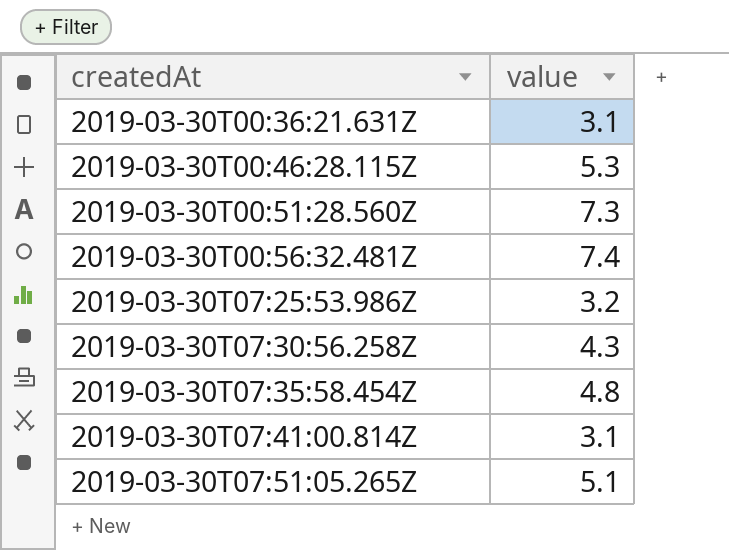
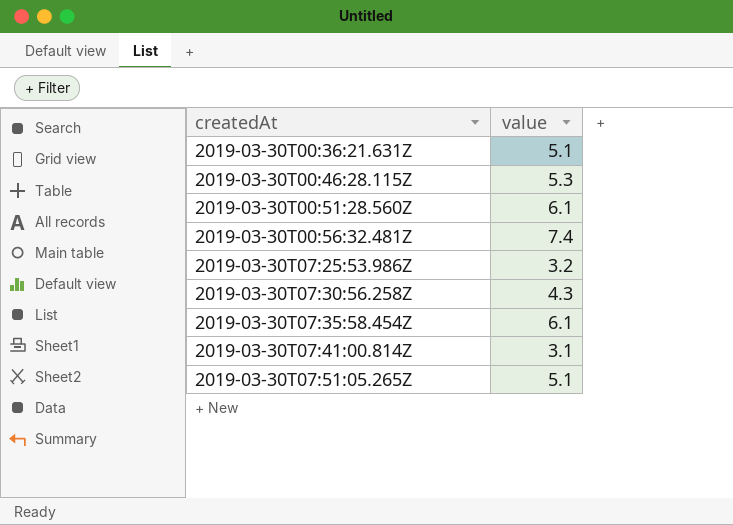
2019-03-30T00:36:21.631Z | value: 3.1 -> 5.1
2019-03-30T00:51:28.560Z | value: 7.3 -> 6.1
2019-03-30T07:35:58.454Z | value: 4.8 -> 6.1

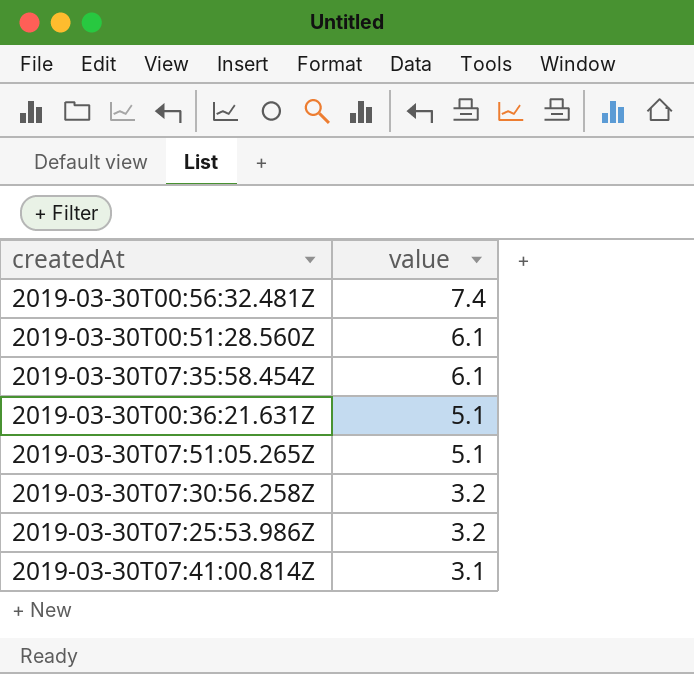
row order: createdAt ascending -> value descending
row 2019-03-30T00:46:28.115Z: 5.3 -> none
2019-03-30T07:30:56.258Z | value: 4.3 -> 3.2

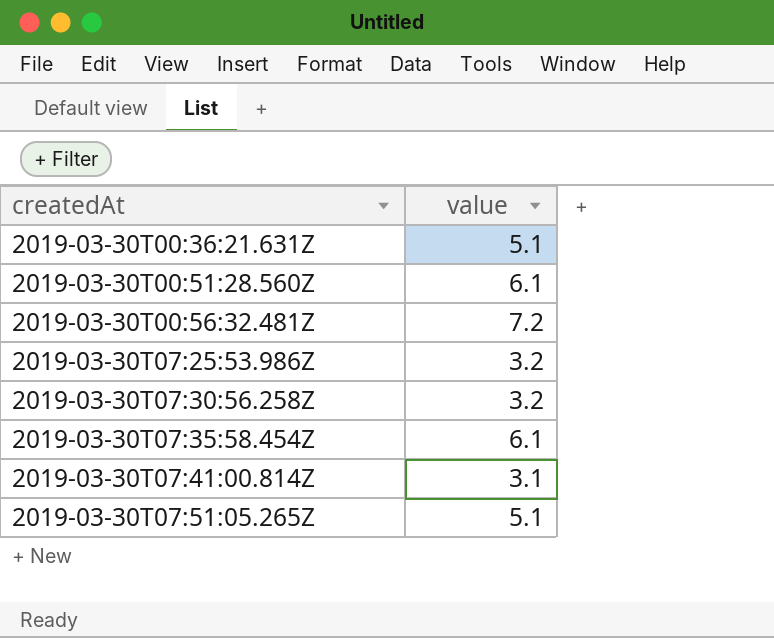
row order: value descending -> createdAt ascending
2019-03-30T00:56:32.481Z | value: 7.4 -> 7.2

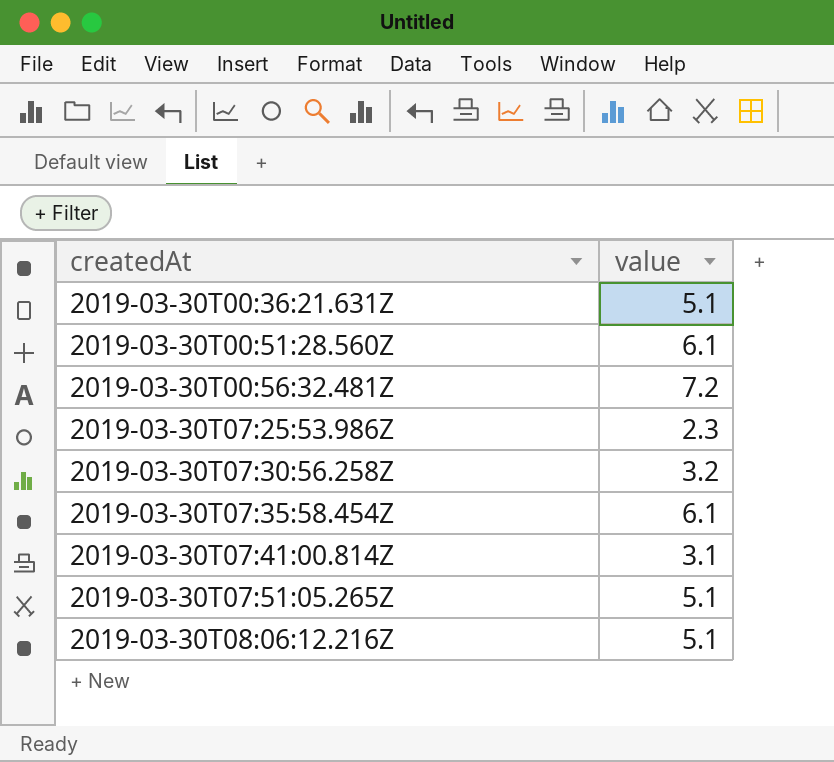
2019-03-30T07:25:53.986Z | value: 3.2 -> 2.3
row 2019-03-30T08:06:12.216Z: none -> 5.1

